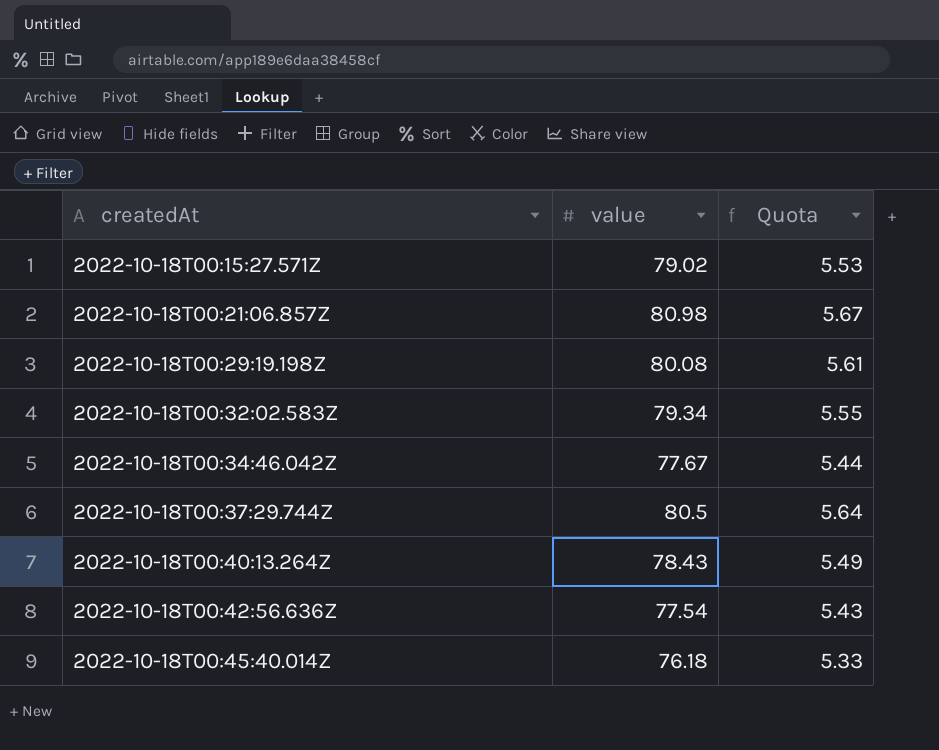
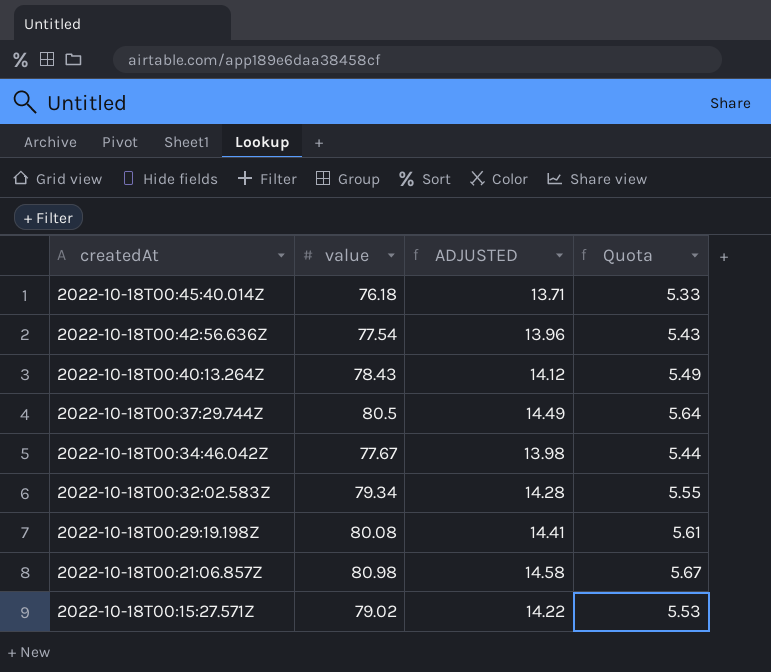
row order: createdAt ascending -> createdAt descending
column ADJUSTED | formula: none -> [value] * 0.18

